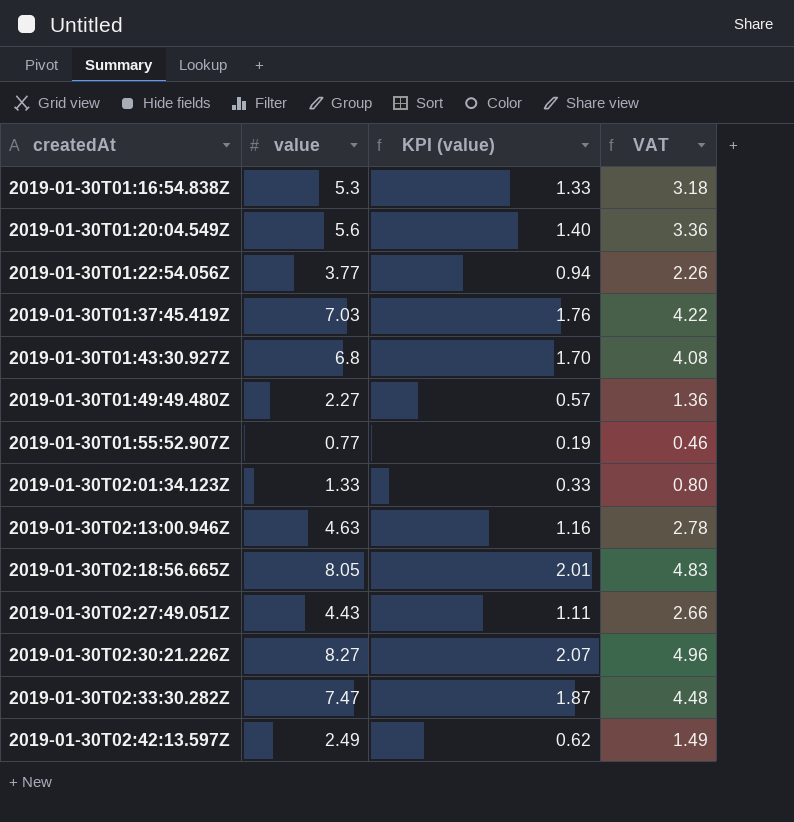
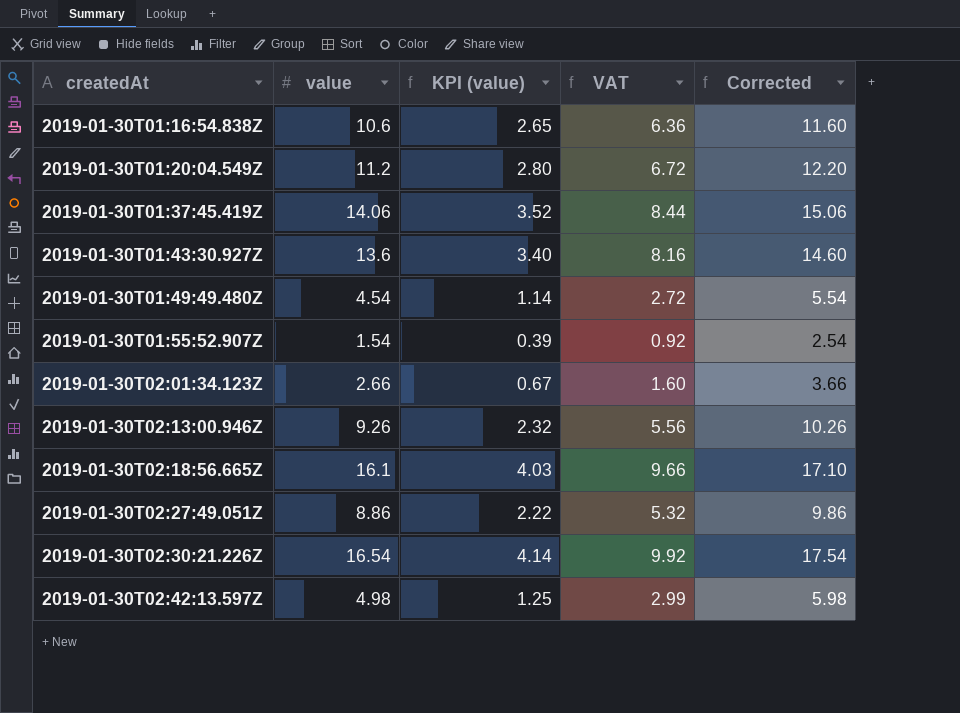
column Corrected | formula: none -> [value] + 1
row 2019-01-30T01:22:54.056Z: 3.77 | 0.94 | 2.26 -> none
row 2019-01-30T02:33:30.282Z: 7.47 | 1.87 | 4.48 -> none
2019-01-30T01:16:54.838Z | value: 5.3 -> 10.6
2019-01-30T01:16:54.838Z | KPI (value): 1.33 -> 2.65
2019-01-30T01:16:54.838Z | VAT: 3.18 -> 6.36
2019-01-30T01:20:04.549Z | value: 5.6 -> 11.2
2019-01-30T01:20:04.549Z | KPI (value): 1.40 -> 2.80
2019-01-30T01:20:04.549Z | VAT: 3.36 -> 6.72
2019-01-30T01:37:45.419Z | value: 7.03 -> 14.06
2019-01-30T01:37:45.419Z | KPI (value): 1.76 -> 3.52
2019-01-30T01:37:45.419Z | VAT: 4.22 -> 8.44
2019-01-30T01:43:30.927Z | value: 6.8 -> 13.6
2019-01-30T01:43:30.927Z | KPI (value): 1.70 -> 3.40
2019-01-30T01:43:30.927Z | VAT: 4.08 -> 8.16
2019-01-30T01:49:49.480Z | value: 2.27 -> 4.54
2019-01-30T01:49:49.480Z | KPI (value): 0.57 -> 1.14
2019-01-30T01:49:49.480Z | VAT: 1.36 -> 2.72
2019-01-30T01:55:52.907Z | value: 0.77 -> 1.54
2019-01-30T01:55:52.907Z | KPI (value): 0.19 -> 0.39
2019-01-30T01:55:52.907Z | VAT: 0.46 -> 0.92
2019-01-30T02:01:34.123Z | value: 1.33 -> 2.66
2019-01-30T02:01:34.123Z | KPI (value): 0.33 -> 0.67
2019-01-30T02:01:34.123Z | VAT: 0.80 -> 1.60
2019-01-30T02:13:00.946Z | value: 4.63 -> 9.26
2019-01-30T02:13:00.946Z | KPI (value): 1.16 -> 2.32
2019-01-30T02:13:00.946Z | VAT: 2.78 -> 5.56
2019-01-30T02:18:56.665Z | value: 8.05 -> 16.1
2019-01-30T02:18:56.665Z | KPI (value): 2.01 -> 4.03
2019-01-30T02:18:56.665Z | VAT: 4.83 -> 9.66
2019-01-30T02:27:49.051Z | value: 4.43 -> 8.86
2019-01-30T02:27:49.051Z | KPI (value): 1.11 -> 2.22
2019-01-30T02:27:49.051Z | VAT: 2.66 -> 5.32
2019-01-30T02:30:21.226Z | value: 8.27 -> 16.54
2019-01-30T02:30:21.226Z | KPI (value): 2.07 -> 4.14
2019-01-30T02:30:21.226Z | VAT: 4.96 -> 9.92
2019-01-30T02:42:13.597Z | value: 2.49 -> 4.98
2019-01-30T02:42:13.597Z | KPI (value): 0.62 -> 1.25
2019-01-30T02:42:13.597Z | VAT: 1.49 -> 2.99

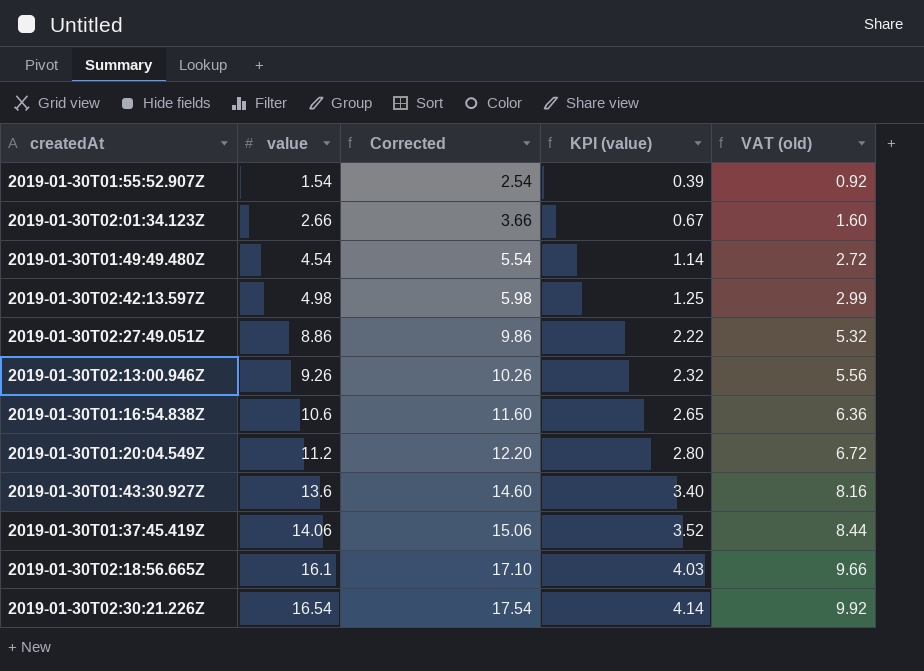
row order: createdAt ascending -> value ascending
column Corrected | position: 5 -> 3
column name: VAT -> VAT (old)

